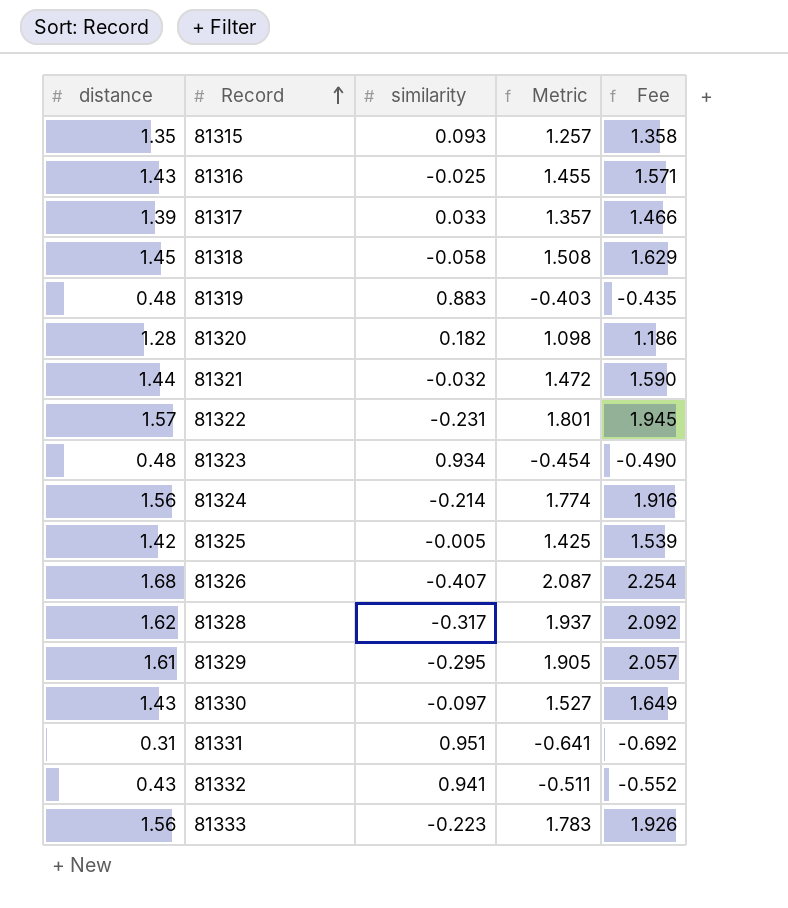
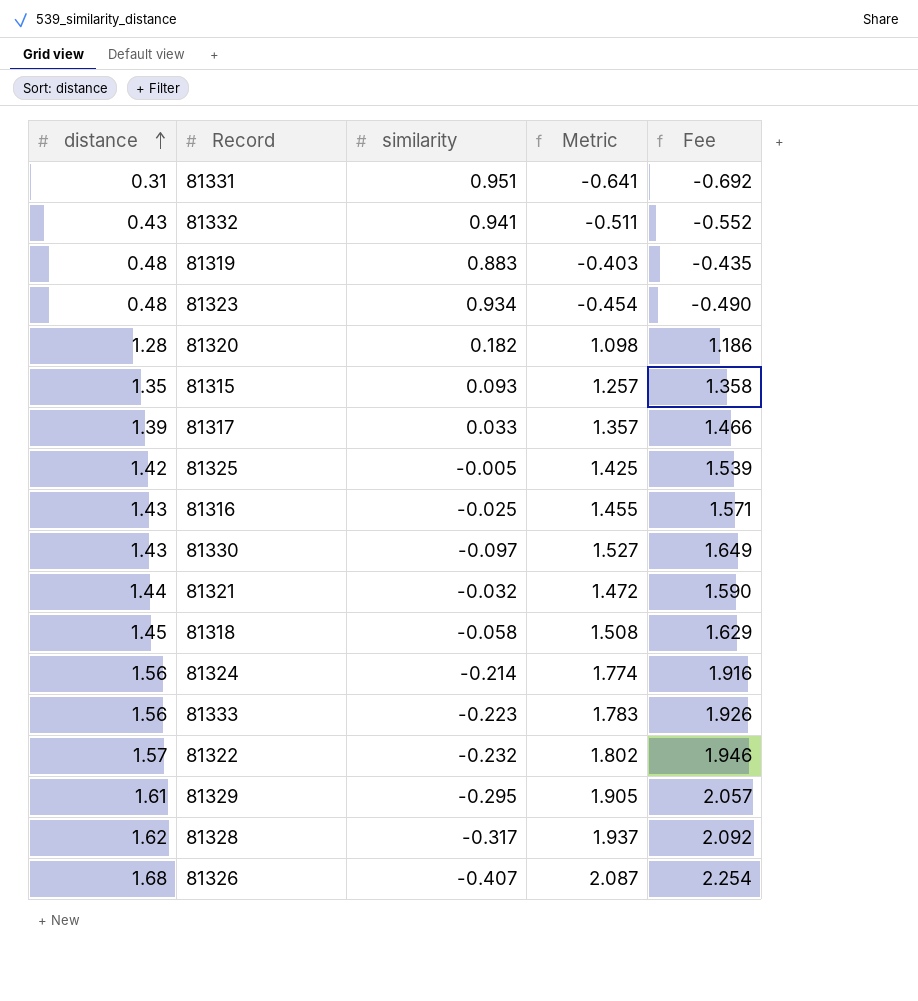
row order: Record ascending -> distance ascending
81322 | similarity: -0.231 -> -0.232
81322 | Metric: 1.801 -> 1.802
81322 | Fee: 1.945 -> 1.946

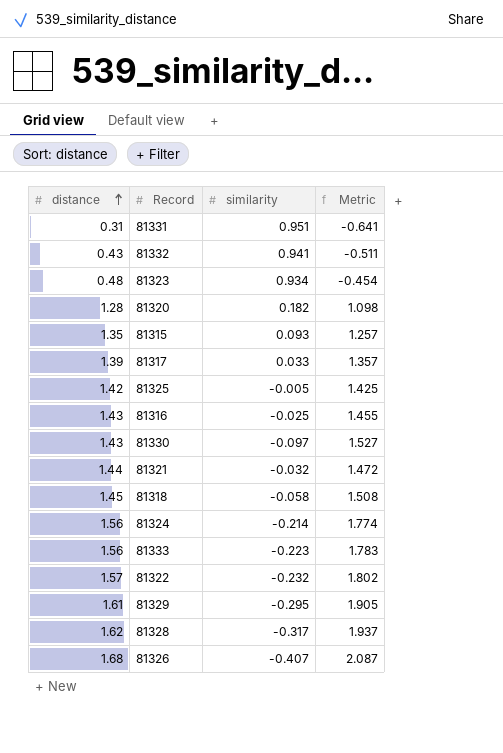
column Fee | formula: [Metric] * 1.08 -> none
row 81319: 0.48 | 0.883 | -0.403 | -0.435 -> none

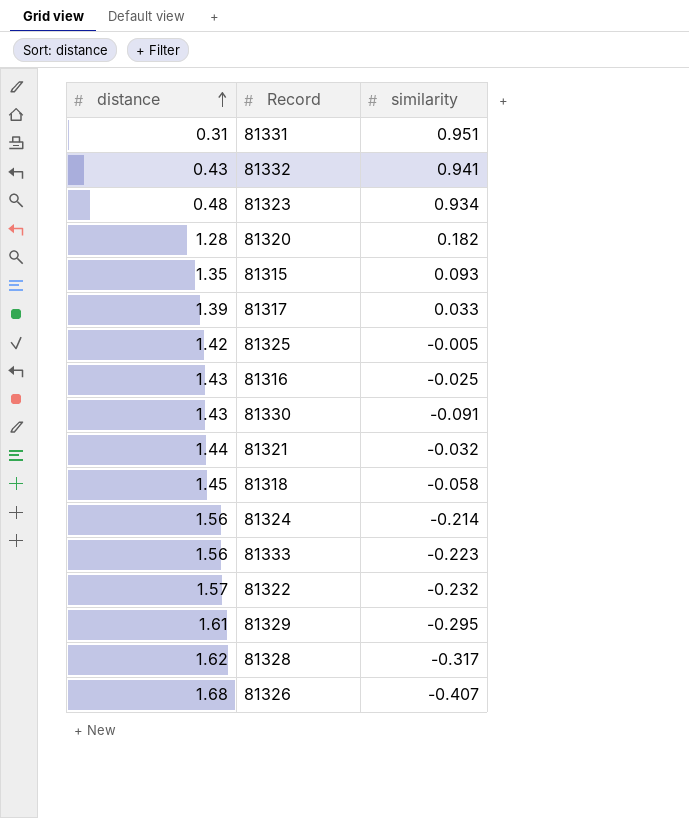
column Metric | formula: [distance] - [similarity] -> none
81330 | similarity: -0.097 -> -0.091

